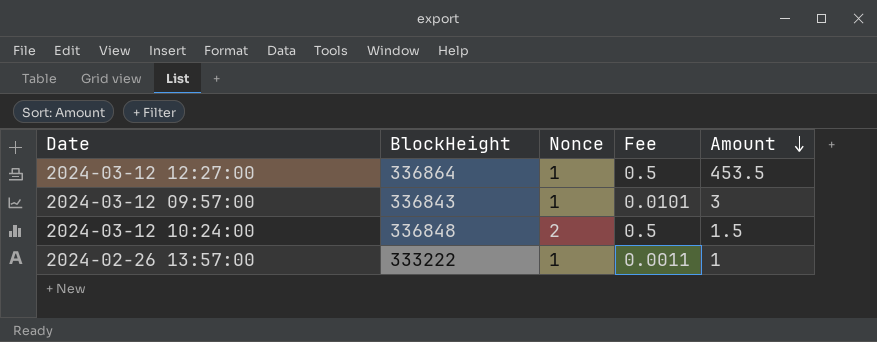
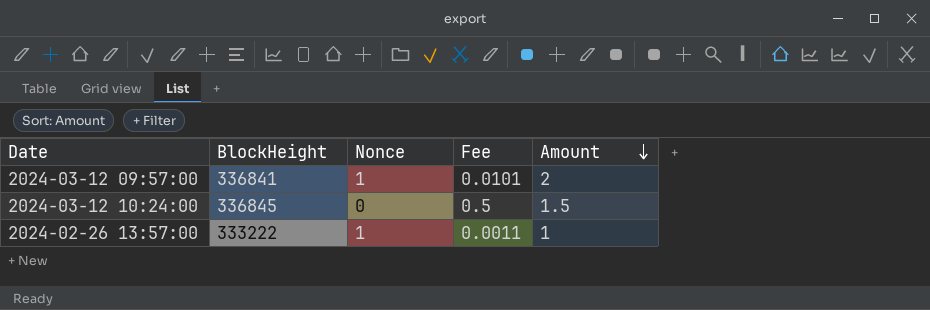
row 2024-03-12 12:27:00: 336864 | 1 | 0.5 | 453.5 -> none
2024-03-12 09:57:00 | BlockHeight: 336843 -> 336841
2024-03-12 09:57:00 | Amount: 3 -> 2
2024-03-12 10:24:00 | BlockHeight: 336848 -> 336845
2024-03-12 10:24:00 | Nonce: 2 -> 0

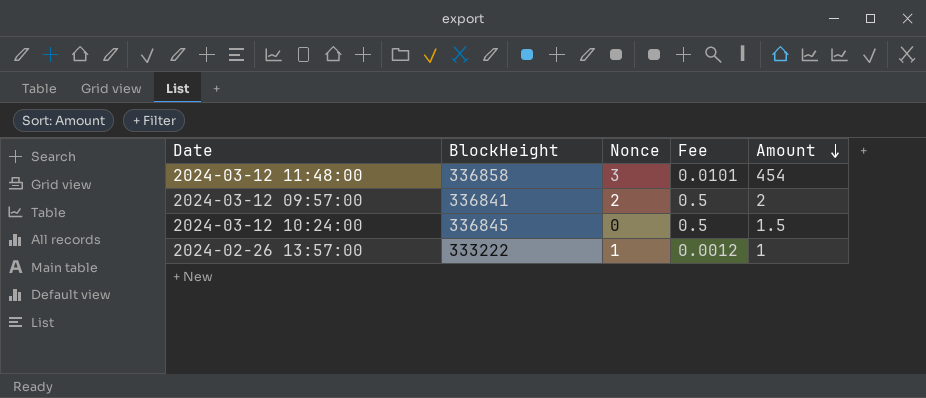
row 2024-03-12 11:48:00: none -> 336858 | 3 | 0.0101 | 454
2024-03-12 09:57:00 | Nonce: 1 -> 2
2024-03-12 09:57:00 | Fee: 0.0101 -> 0.5
2024-02-26 13:57:00 | Fee: 0.0011 -> 0.0012

